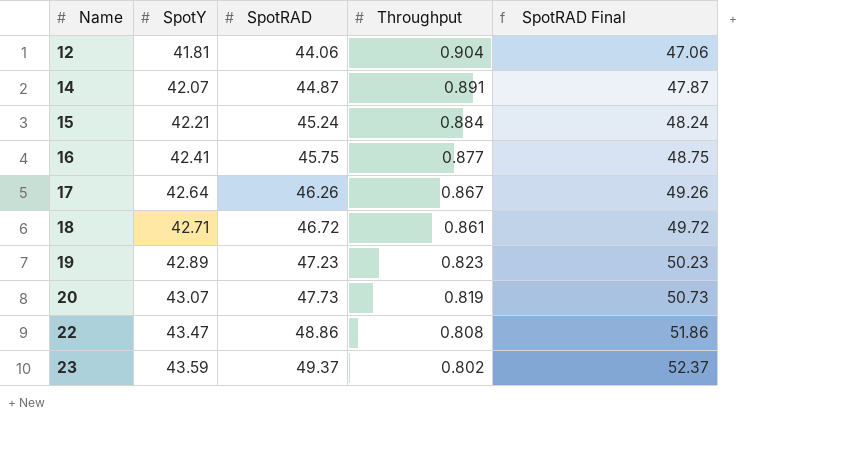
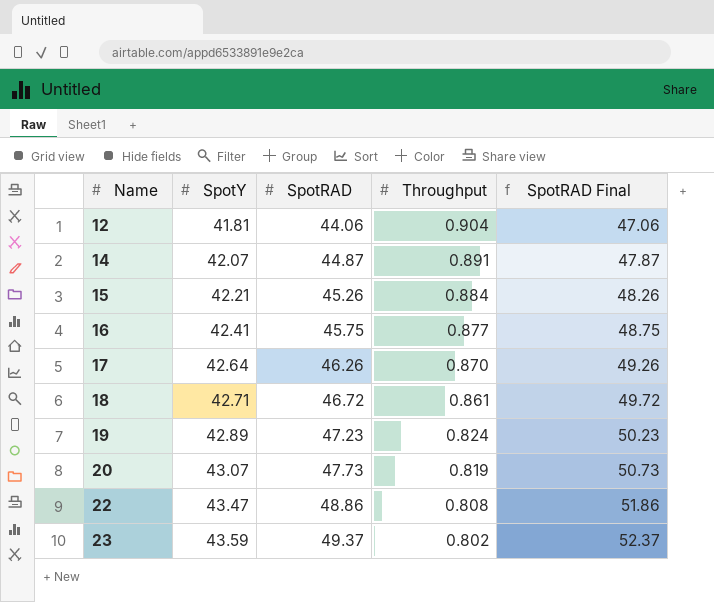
15 | SpotRAD: 45.24 -> 45.26
15 | SpotRAD Final: 48.24 -> 48.26
17 | Throughput: 0.867 -> 0.870
19 | Throughput: 0.823 -> 0.824

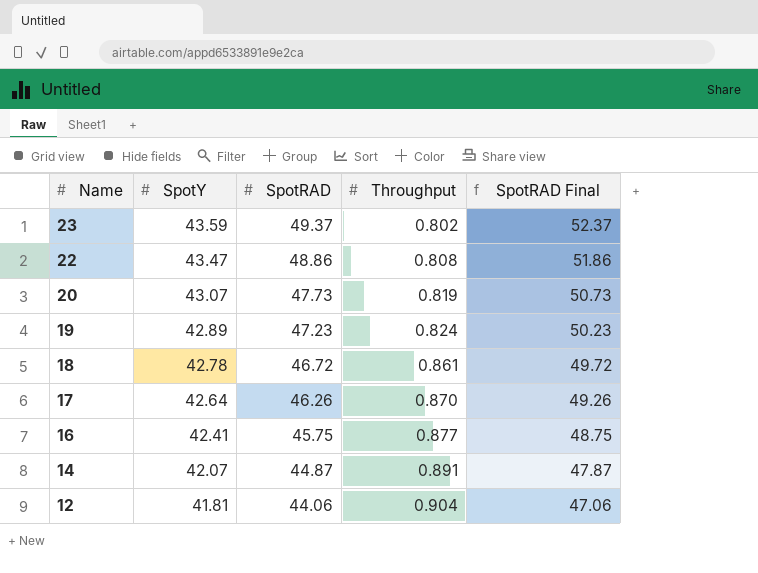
row order: Name ascending -> Name descending
row 15: 42.21 | 45.26 | 0.884 | 48.26 -> none
18 | SpotY: 42.71 -> 42.78

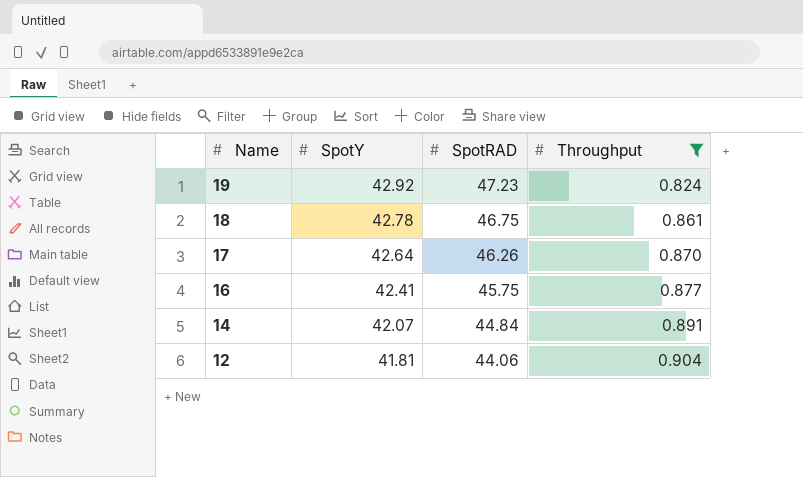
filter: none -> Throughput >= 0.824
column SpotRAD Final | formula: [SpotRAD] + 3 -> none
19 | SpotY: 42.89 -> 42.92
18 | SpotRAD: 46.72 -> 46.75
14 | SpotRAD: 44.87 -> 44.84

